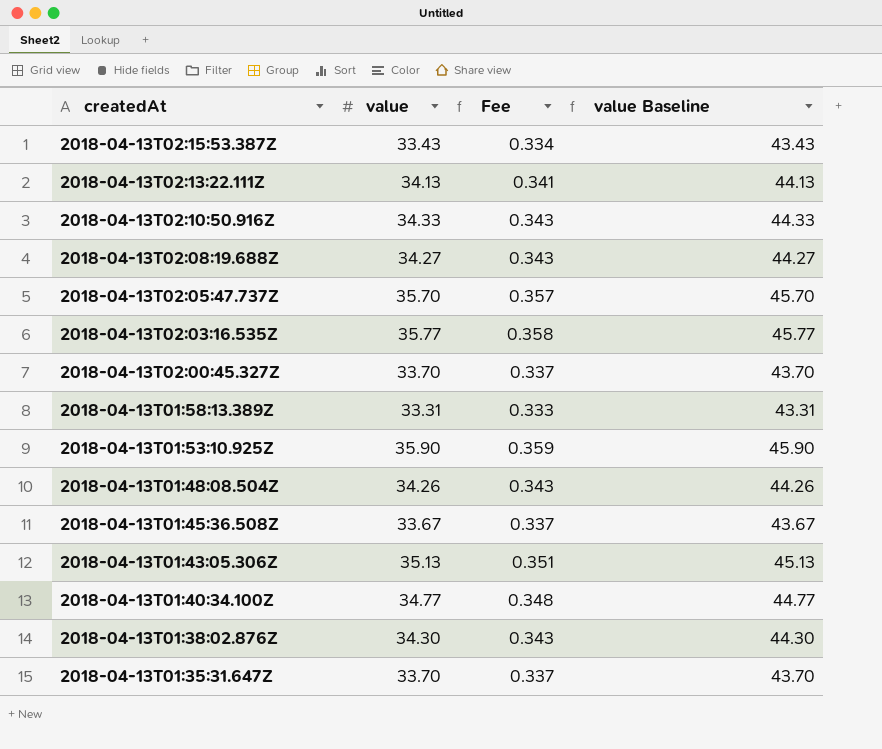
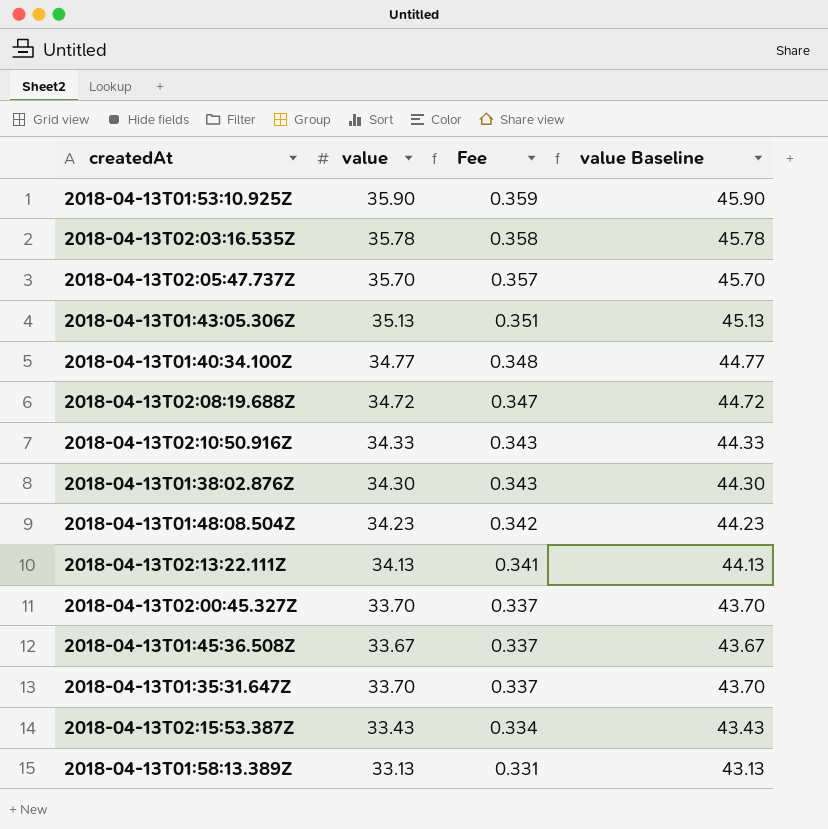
row order: createdAt descending -> Fee descending
2018-04-13T02:03:16.535Z | value: 35.77 -> 35.78
2018-04-13T02:03:16.535Z | value Baseline: 45.77 -> 45.78
2018-04-13T02:08:19.688Z | value: 34.27 -> 34.72
2018-04-13T02:08:19.688Z | Fee: 0.343 -> 0.347
2018-04-13T02:08:19.688Z | value Baseline: 44.27 -> 44.72
2018-04-13T01:48:08.504Z | value: 34.26 -> 34.23
2018-04-13T01:48:08.504Z | Fee: 0.343 -> 0.342
2018-04-13T01:48:08.504Z | value Baseline: 44.26 -> 44.23
2018-04-13T01:58:13.389Z | value: 33.31 -> 33.13
2018-04-13T01:58:13.389Z | Fee: 0.333 -> 0.331
2018-04-13T01:58:13.389Z | value Baseline: 43.31 -> 43.13

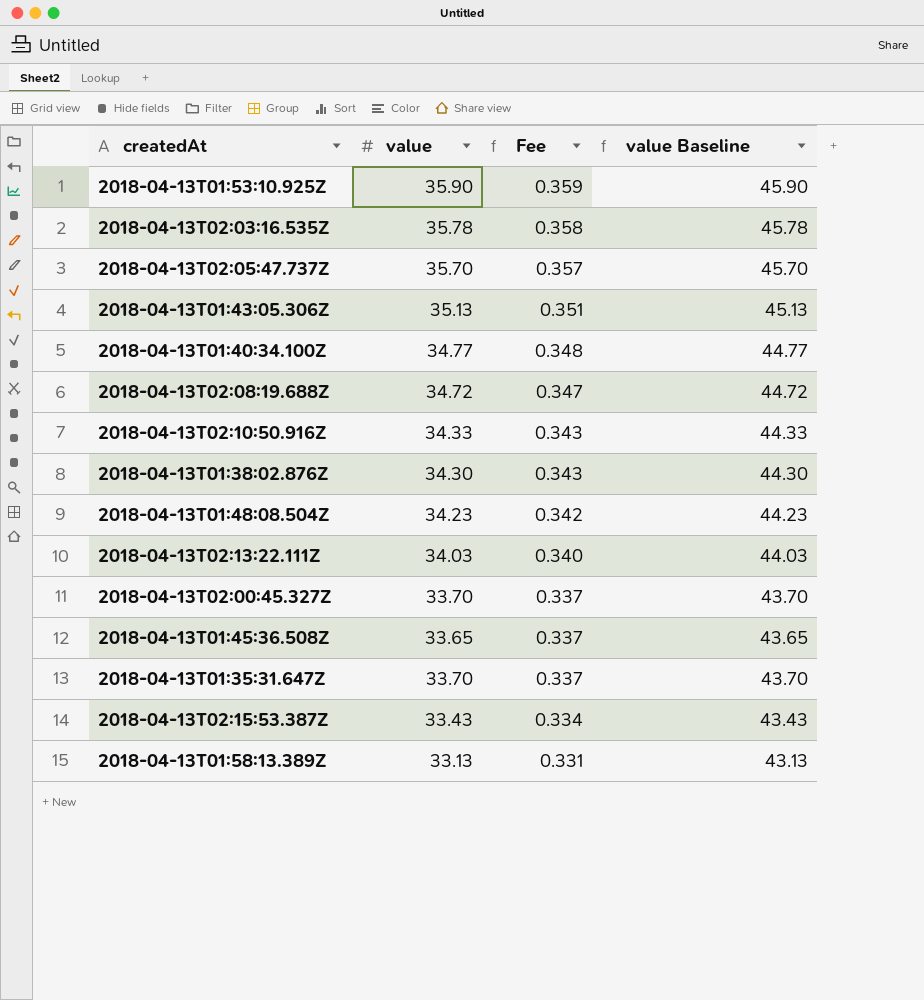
2018-04-13T02:13:22.111Z | value: 34.13 -> 34.03
2018-04-13T02:13:22.111Z | Fee: 0.341 -> 0.340
2018-04-13T02:13:22.111Z | value Baseline: 44.13 -> 44.03
2018-04-13T01:45:36.508Z | value: 33.67 -> 33.65
2018-04-13T01:45:36.508Z | value Baseline: 43.67 -> 43.65

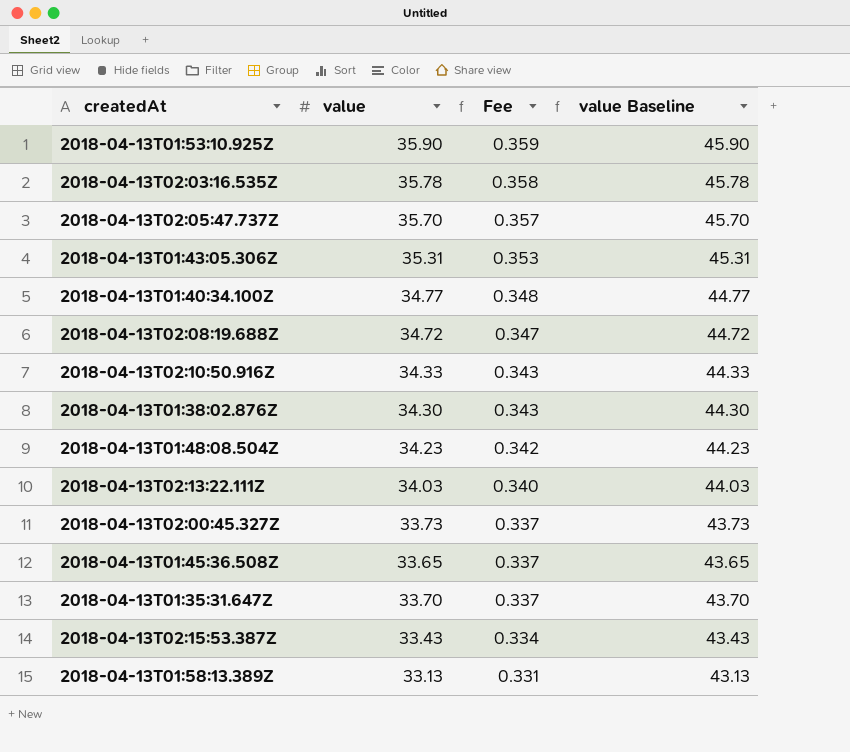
2018-04-13T01:43:05.306Z | value: 35.13 -> 35.31
2018-04-13T01:43:05.306Z | Fee: 0.351 -> 0.353
2018-04-13T01:43:05.306Z | value Baseline: 45.13 -> 45.31
2018-04-13T02:00:45.327Z | value: 33.70 -> 33.73
2018-04-13T02:00:45.327Z | value Baseline: 43.70 -> 43.73

